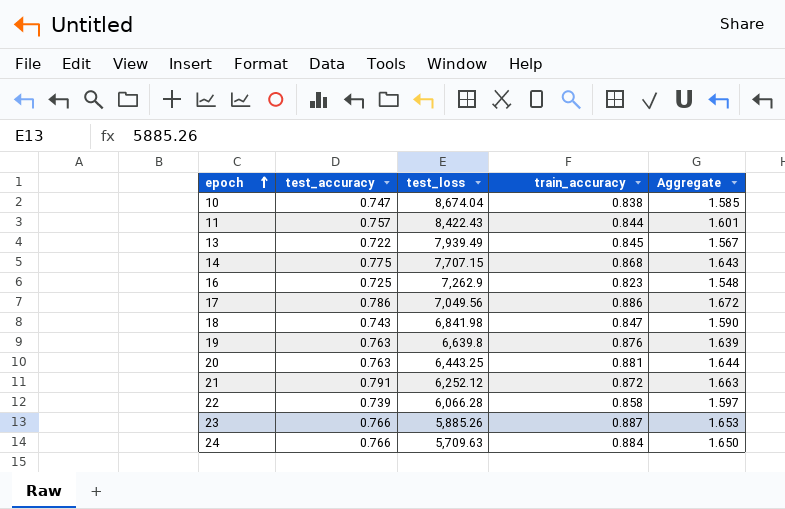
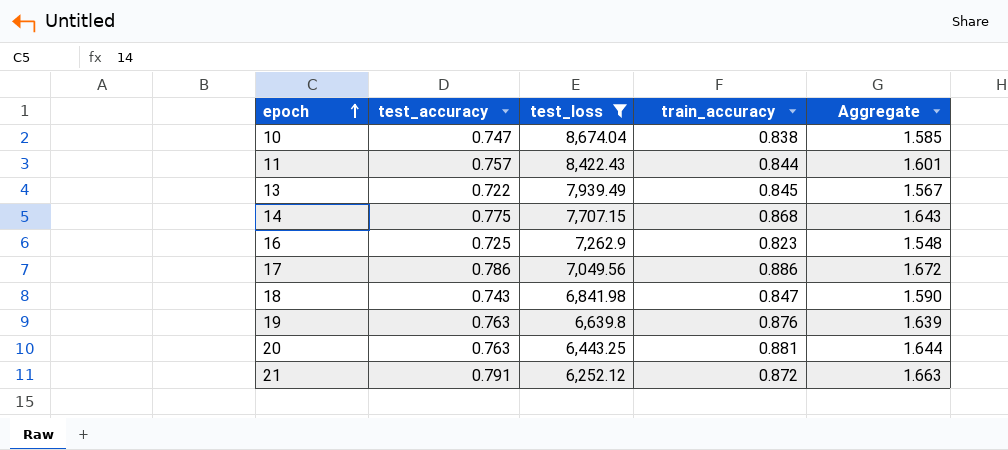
filter: none -> test_loss >= 6,252.12

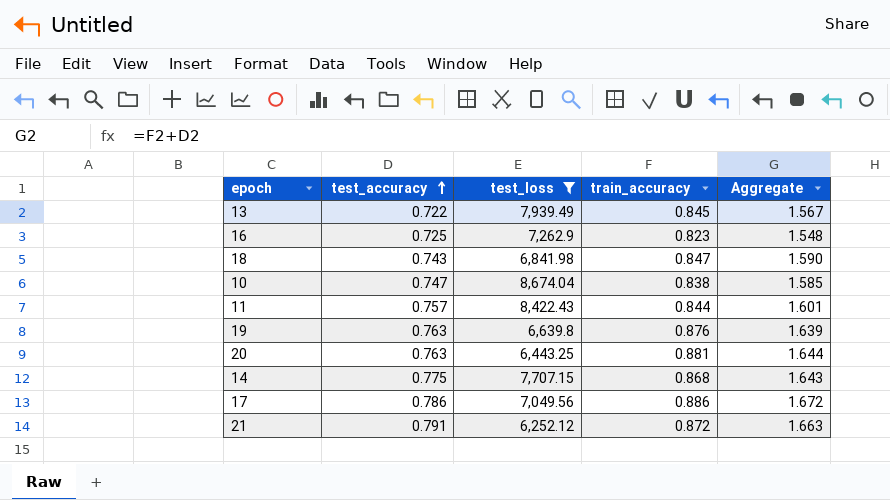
row order: epoch ascending -> test_accuracy ascending

